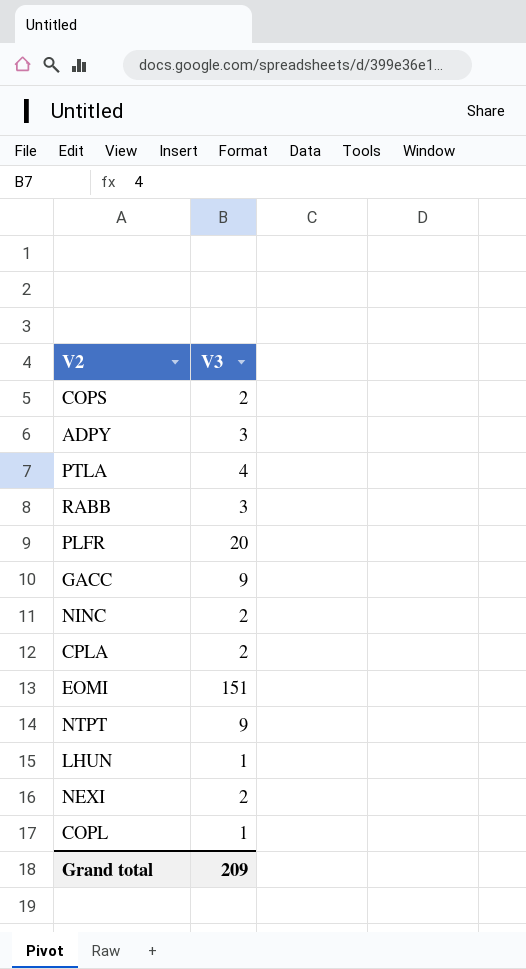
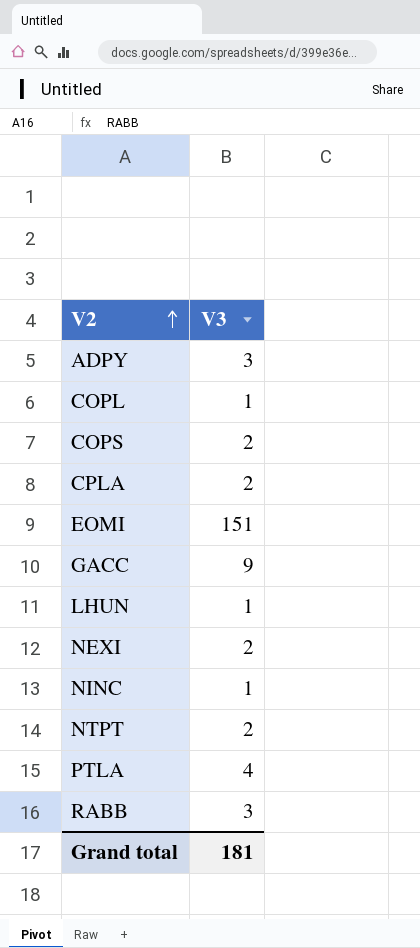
row order: none -> V2 ascending
row PLFR: 20 -> none
NINC | V3: 2 -> 1
NTPT | V3: 9 -> 2
Grand total | V3: 209 -> 181

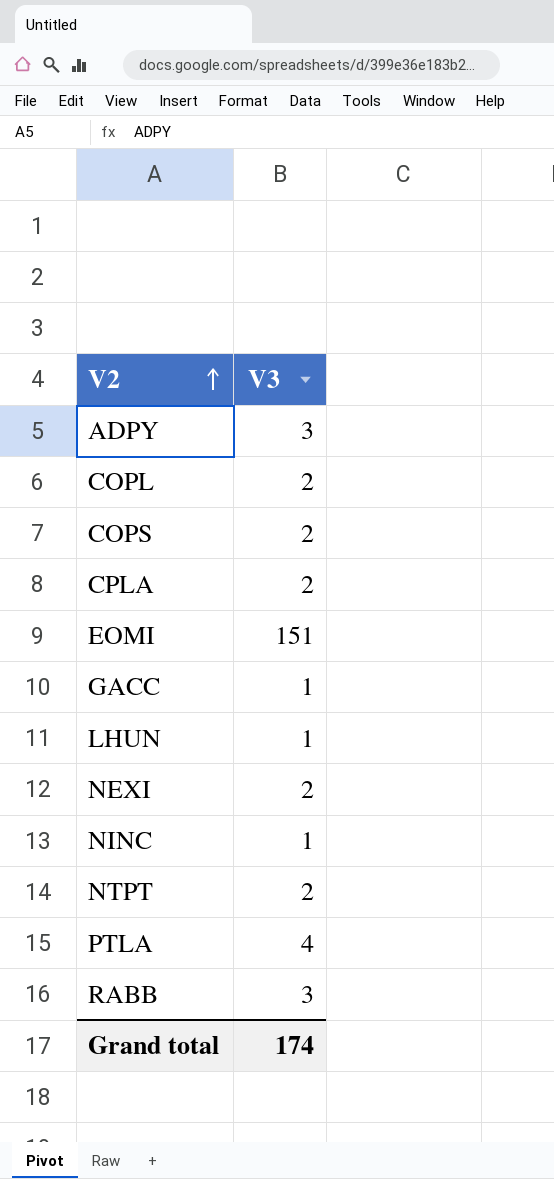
COPL | V3: 1 -> 2
GACC | V3: 9 -> 1
Grand total | V3: 181 -> 174

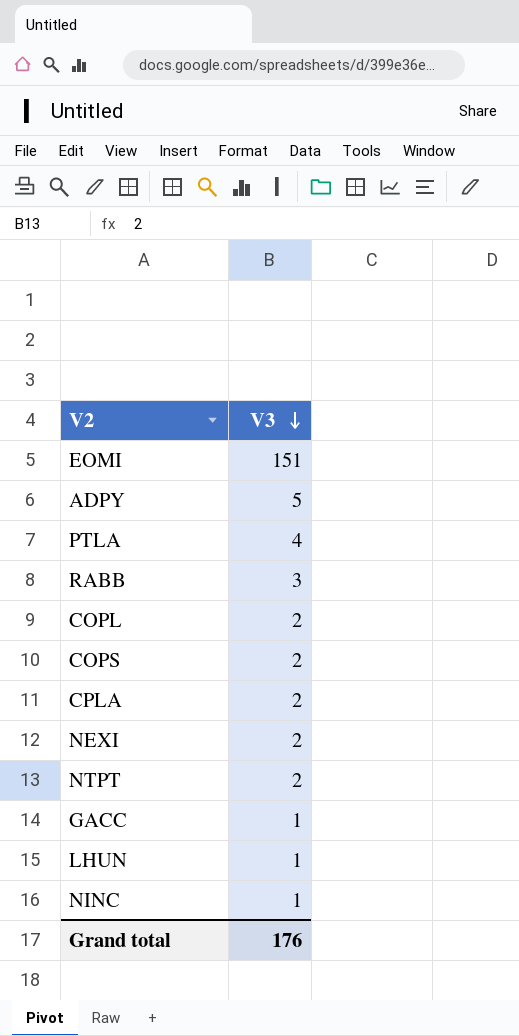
row order: V2 ascending -> V3 descending
ADPY | V3: 3 -> 5
Grand total | V3: 174 -> 176

